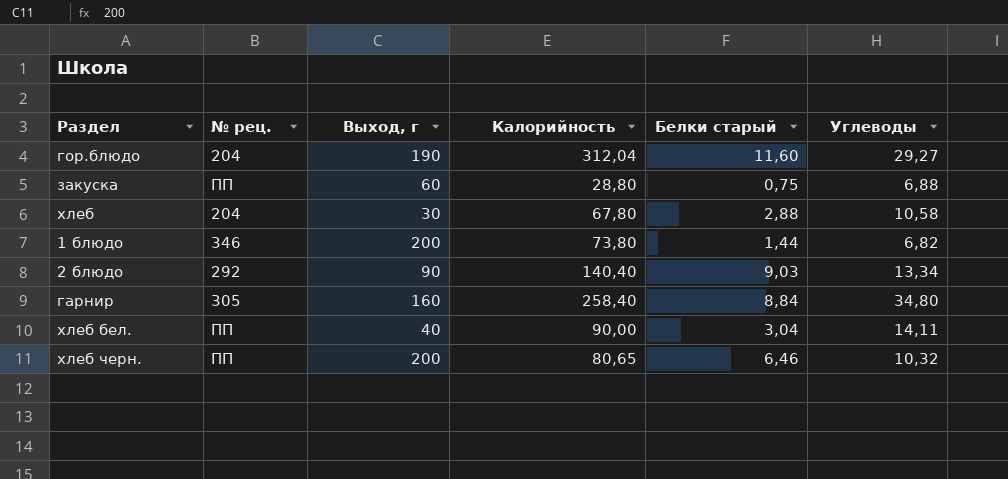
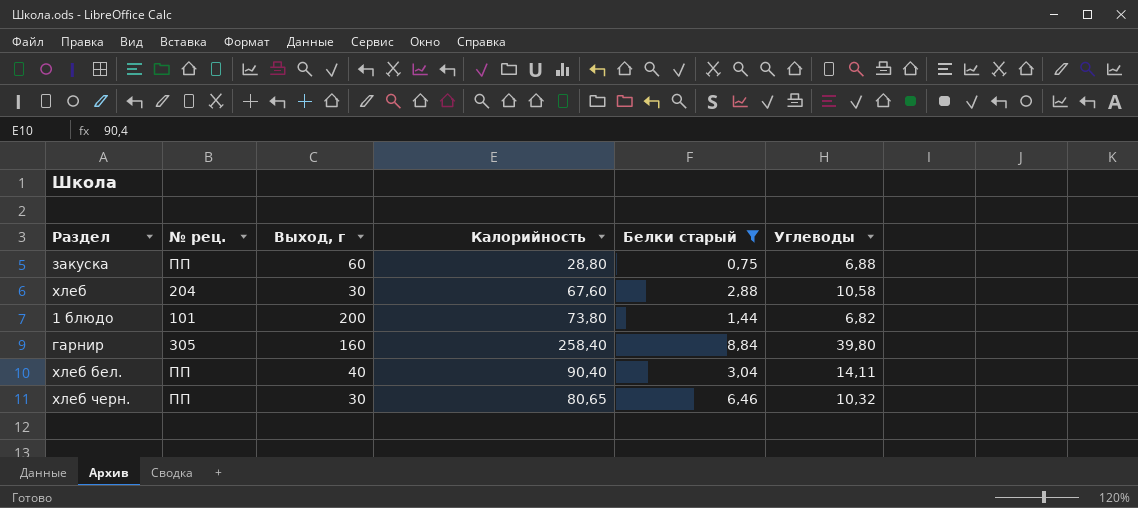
filter: none -> Белки старый <= 8,84
хлеб | Калорийность: 67,80 -> 67,60
1 блюдо | № рец.: 346 -> 101
гарнир | Углеводы: 34,80 -> 39,80
хлеб бел. | Калорийность: 90,00 -> 90,40
хлеб черн. | Выход, г: 200 -> 30

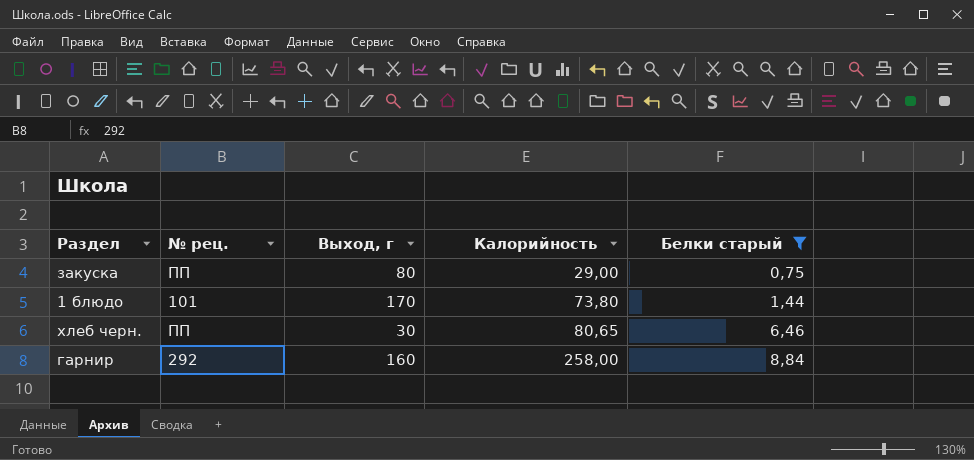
row order: none -> Калорийность ascending
column Углеводы | position: 6 -> none
row хлеб: 204 | 30 | 67,60 | 2,88 | 10,58 -> none
row хлеб бел.: ПП | 40 | 90,40 | 3,04 | 14,11 -> none
закуска | Выход, г: 60 -> 80
закуска | Калорийность: 28,80 -> 29,00
1 блюдо | Выход, г: 200 -> 170
гарнир | № рец.: 305 -> 292
гарнир | Калорийность: 258,40 -> 258,00

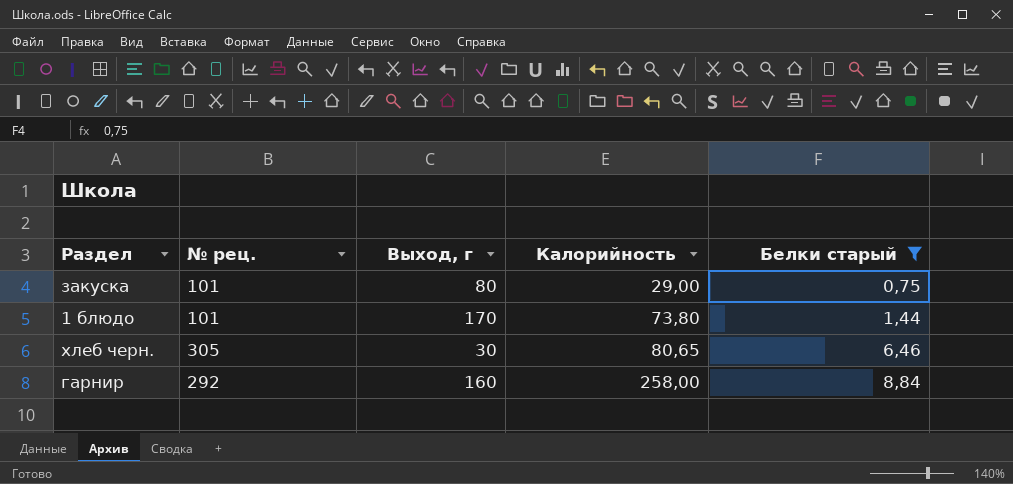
закуска | № рец.: ПП -> 101
хлеб черн. | № рец.: ПП -> 305

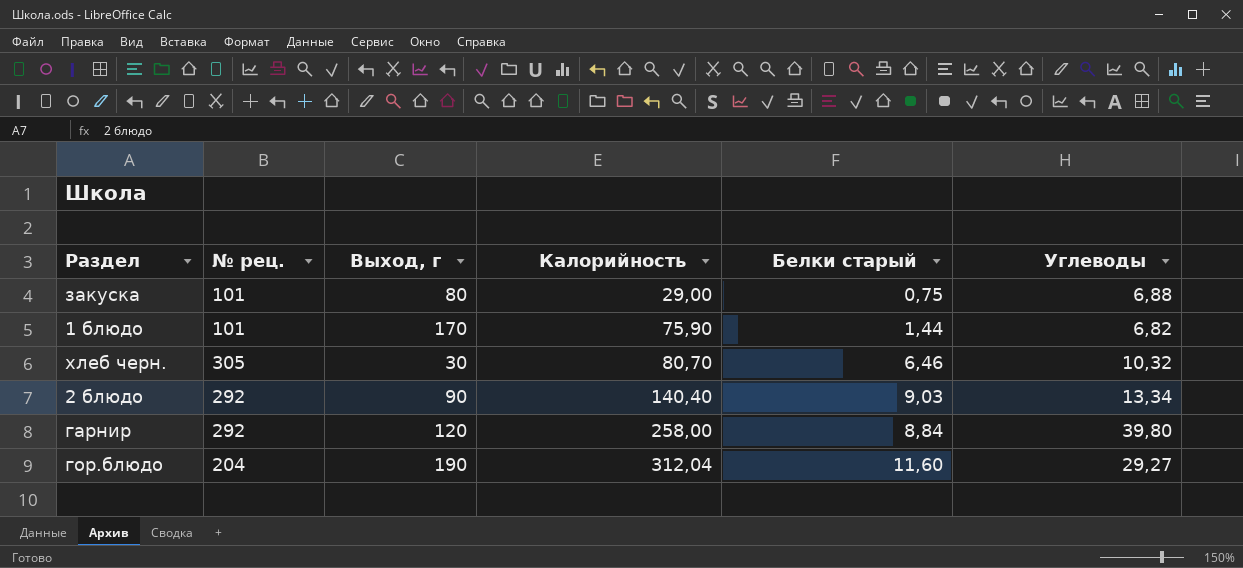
filter: Белки старый <= 8,84 -> none
column Углеводы | position: none -> 6
1 блюдо | Калорийность: 73,80 -> 75,90
хлеб черн. | Калорийность: 80,65 -> 80,70
гарнир | Выход, г: 160 -> 120

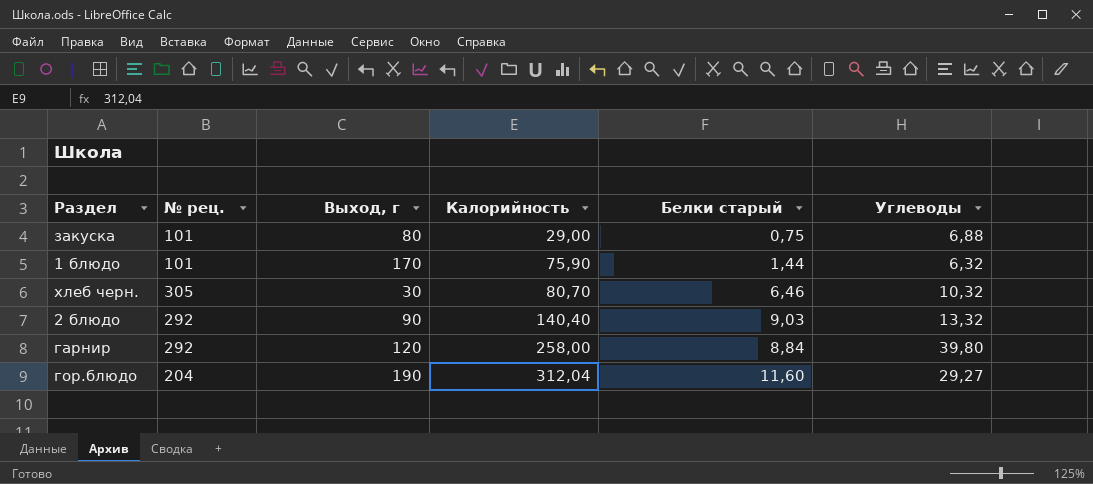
1 блюдо | Углеводы: 6,82 -> 6,32
2 блюдо | Углеводы: 13,34 -> 13,32

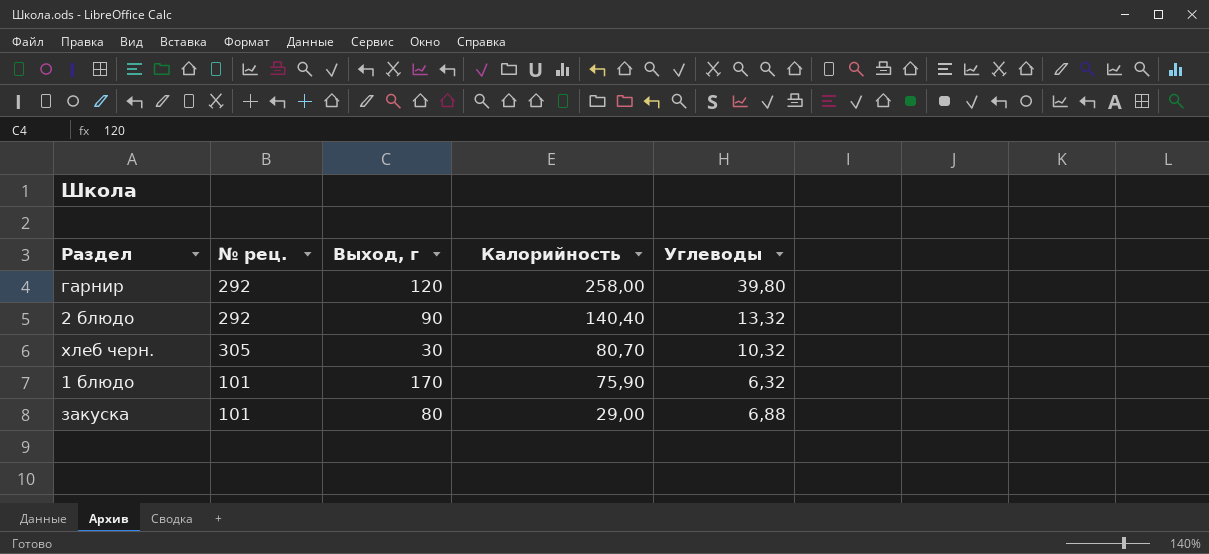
row order: Калорийность ascending -> Калорийность descending
column Белки старый | position: 5 -> none
row гор.блюдо: 204 | 190 | 312,04 | 11,60 | 29,27 -> none

